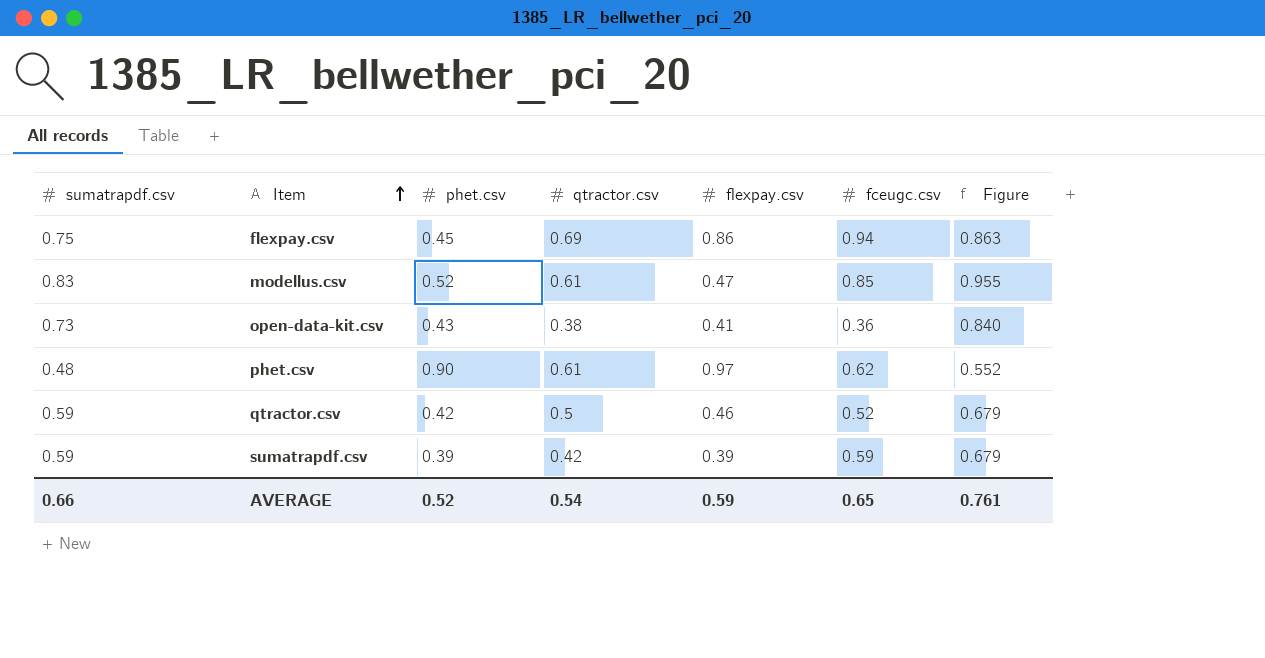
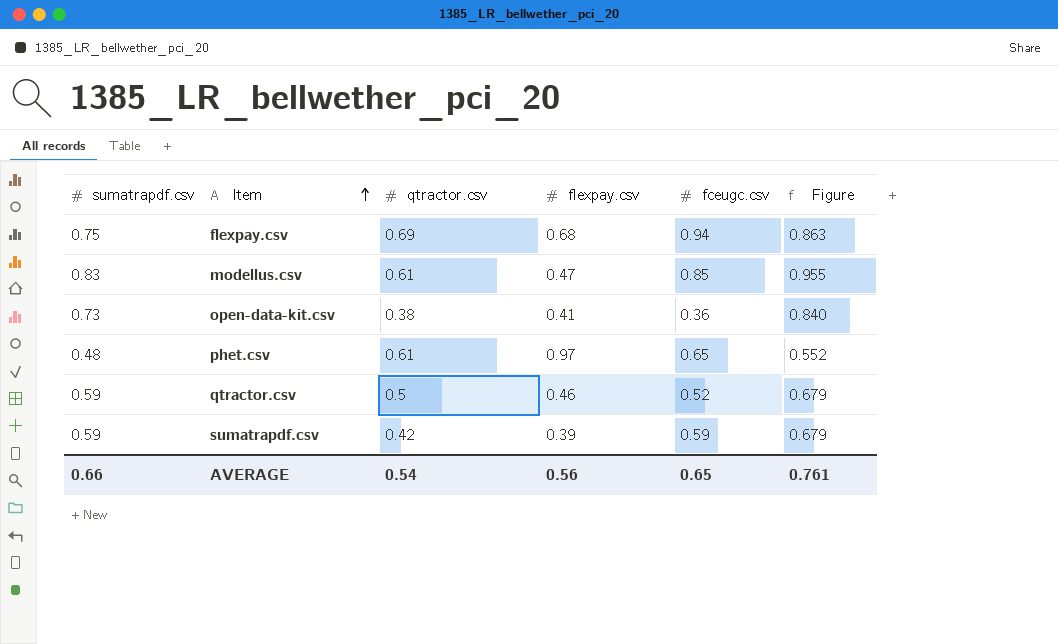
column phet.csv | position: 3 -> none
flexpay.csv | flexpay.csv: 0.86 -> 0.68
phet.csv | fceugc.csv: 0.62 -> 0.65
AVERAGE | flexpay.csv: 0.59 -> 0.56

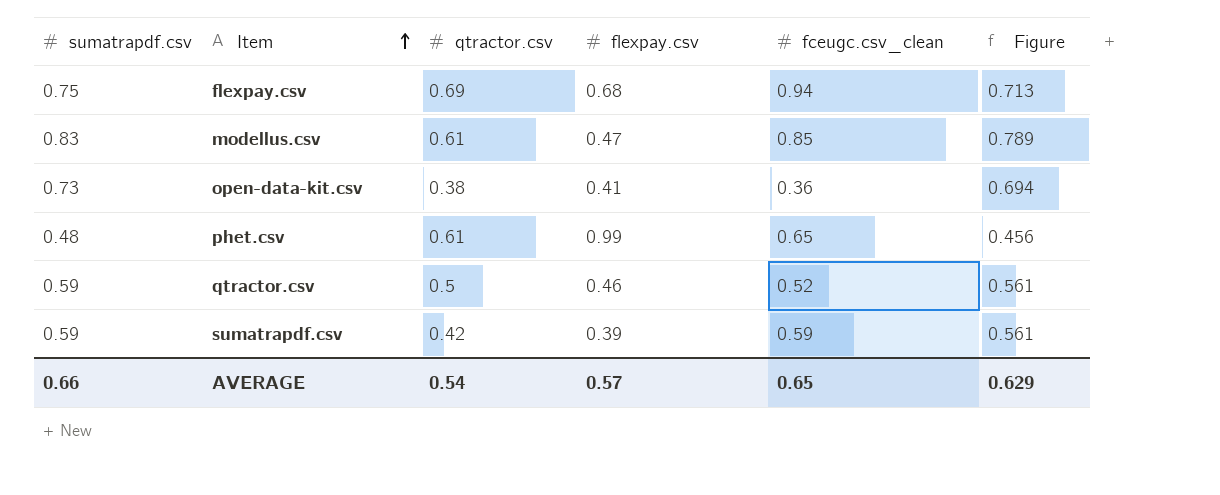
column name: fceugc.csv -> fceugc.csv_clean
column Figure | formula: [sumatrapdf.csv] * 1.15 -> [sumatrapdf.csv] * 0.95
phet.csv | flexpay.csv: 0.97 -> 0.99
AVERAGE | flexpay.csv: 0.56 -> 0.57
AVERAGE | Figure: 0.761 -> 0.629

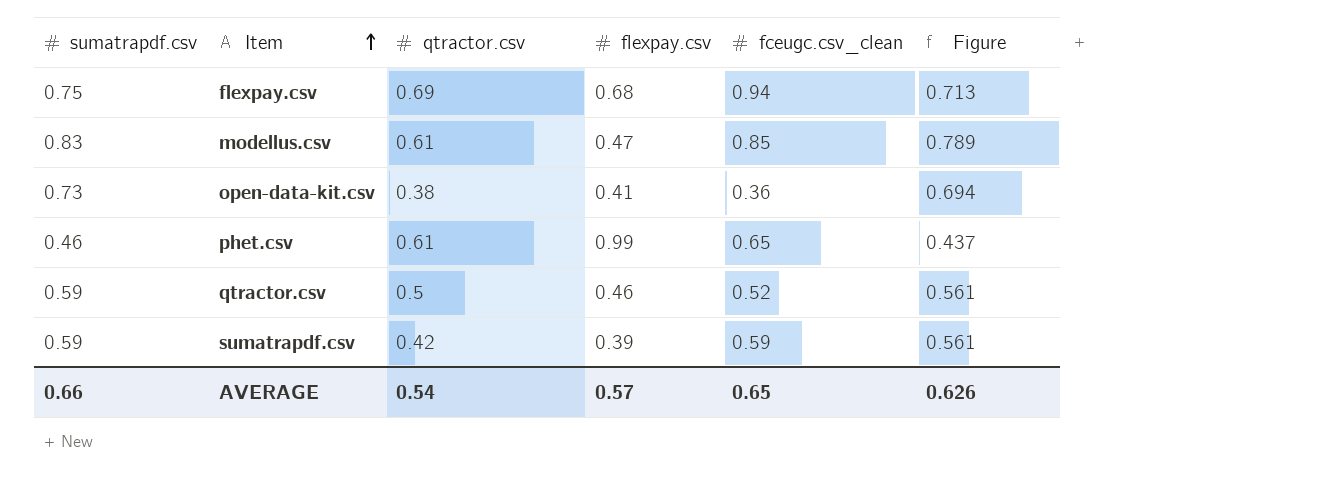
phet.csv | sumatrapdf.csv: 0.48 -> 0.46
phet.csv | Figure: 0.456 -> 0.437
AVERAGE | Figure: 0.629 -> 0.626

